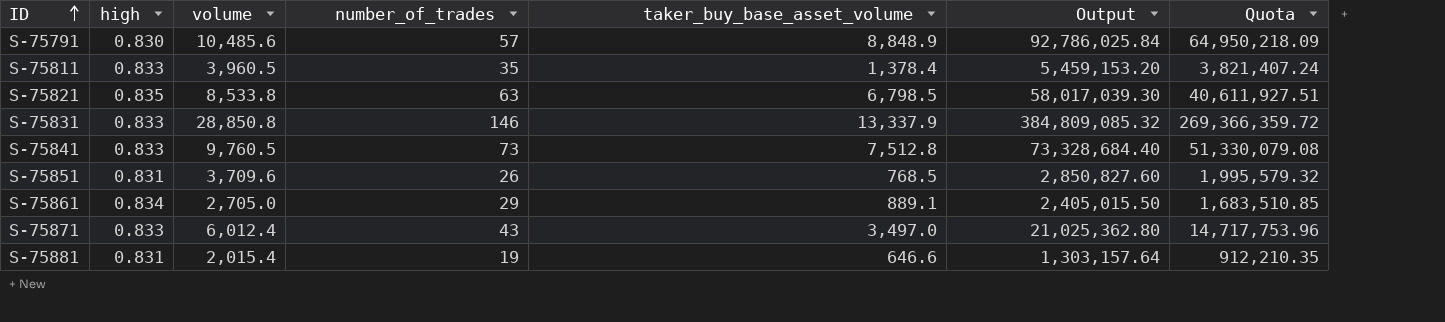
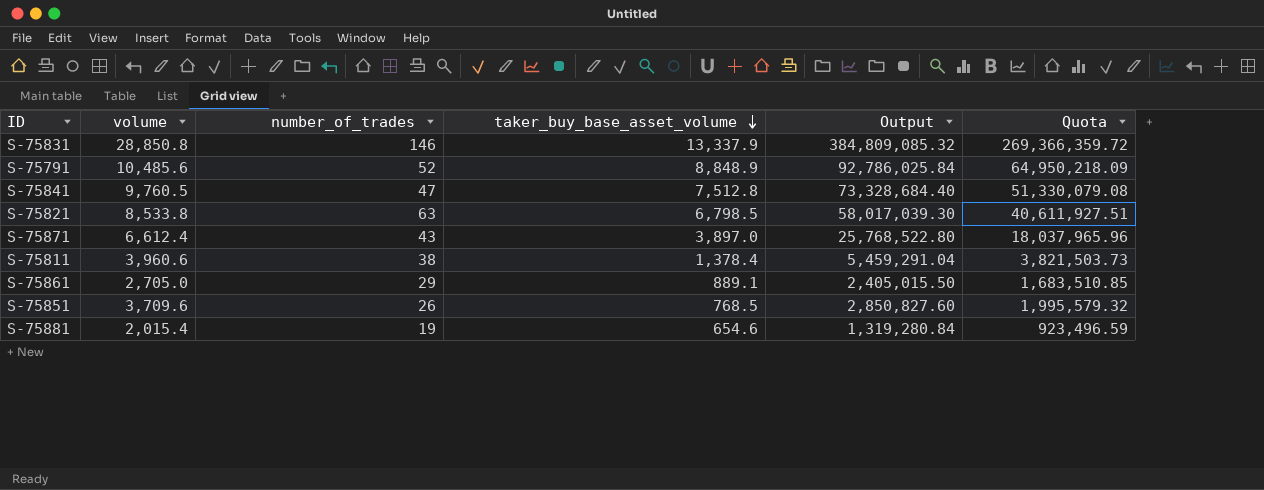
row order: ID ascending -> taker_buy_base_asset_volume descending
column high | position: 2 -> none
S-75791 | number_of_trades: 57 -> 52
S-75841 | number_of_trades: 73 -> 47
S-75871 | volume: 6,012.4 -> 6,612.4
S-75871 | taker_buy_base_asset_volume: 3,497.0 -> 3,897.0
S-75871 | Output: 21,025,362.80 -> 25,768,522.80
S-75871 | Quota: 14,717,753.96 -> 18,037,965.96
S-75811 | volume: 3,960.5 -> 3,960.6
S-75811 | number_of_trades: 35 -> 38
S-75811 | Output: 5,459,153.20 -> 5,459,291.04
S-75811 | Quota: 3,821,407.24 -> 3,821,503.73
S-75881 | taker_buy_base_asset_volume: 646.6 -> 654.6
S-75881 | Output: 1,303,157.64 -> 1,319,280.84
S-75881 | Quota: 912,210.35 -> 923,496.59

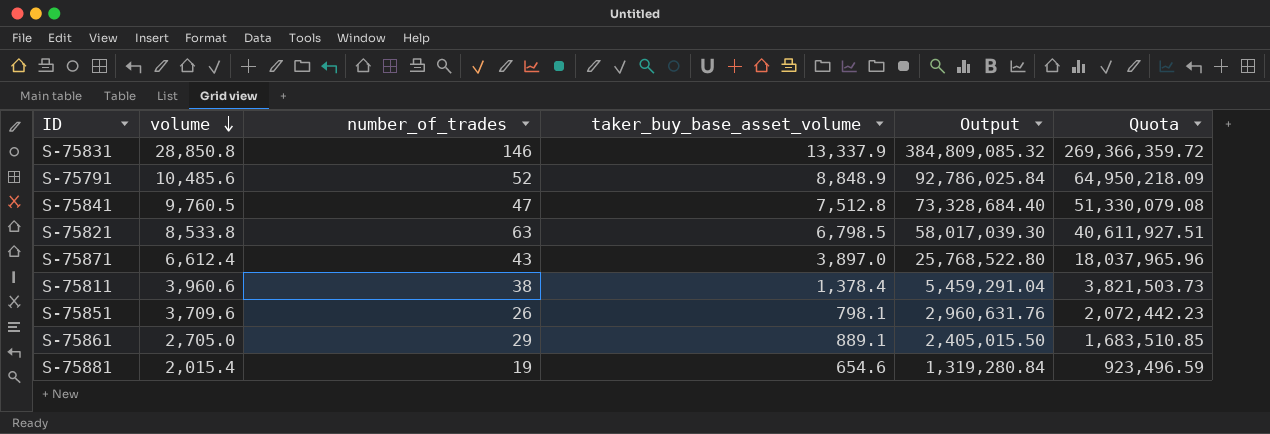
row order: taker_buy_base_asset_volume descending -> volume descending
S-75851 | taker_buy_base_asset_volume: 768.5 -> 798.1
S-75851 | Output: 2,850,827.60 -> 2,960,631.76
S-75851 | Quota: 1,995,579.32 -> 2,072,442.23

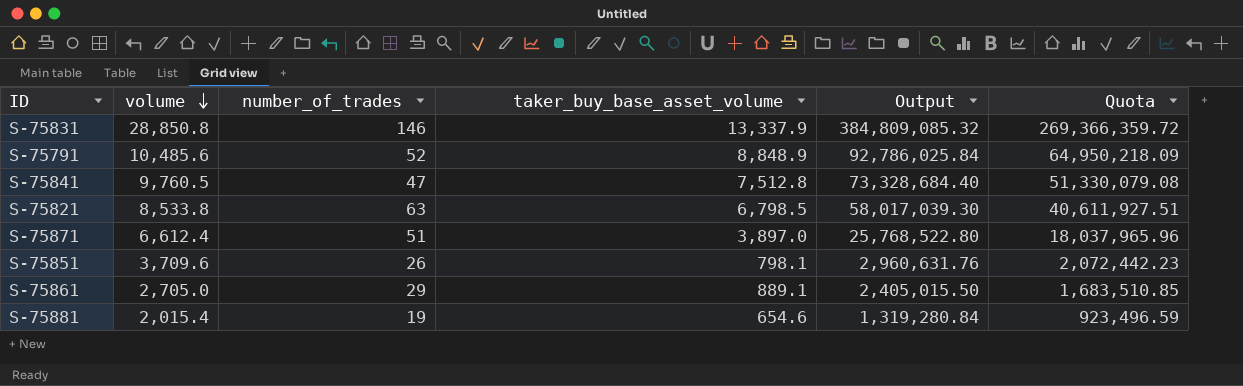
row S-75811: 3,960.6 | 38 | 1,378.4 | 5,459,291.04 | 3,821,503.73 -> none
S-75871 | number_of_trades: 43 -> 51

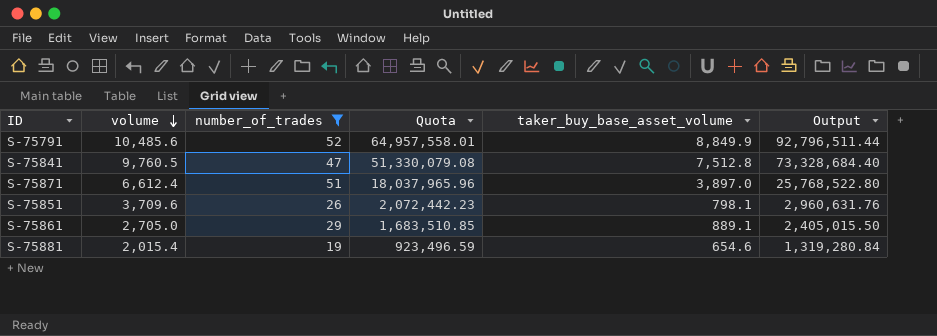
filter: none -> number_of_trades <= 52
column Quota | position: 6 -> 4
S-75791 | Quota: 64,950,218.09 -> 64,957,558.01
S-75791 | taker_buy_base_asset_volume: 8,848.9 -> 8,849.9
S-75791 | Output: 92,786,025.84 -> 92,796,511.44

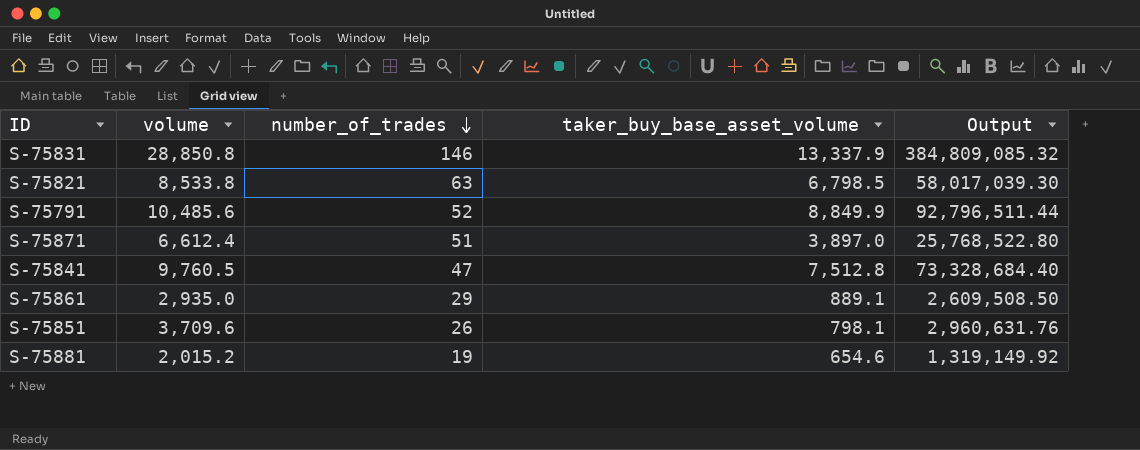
filter: number_of_trades <= 52 -> none
row order: volume descending -> number_of_trades descending
column Quota | formula: [Output] * 0.7 -> none
S-75861 | volume: 2,705.0 -> 2,935.0
S-75861 | Output: 2,405,015.50 -> 2,609,508.50
S-75881 | volume: 2,015.4 -> 2,015.2
S-75881 | Output: 1,319,280.84 -> 1,319,149.92

